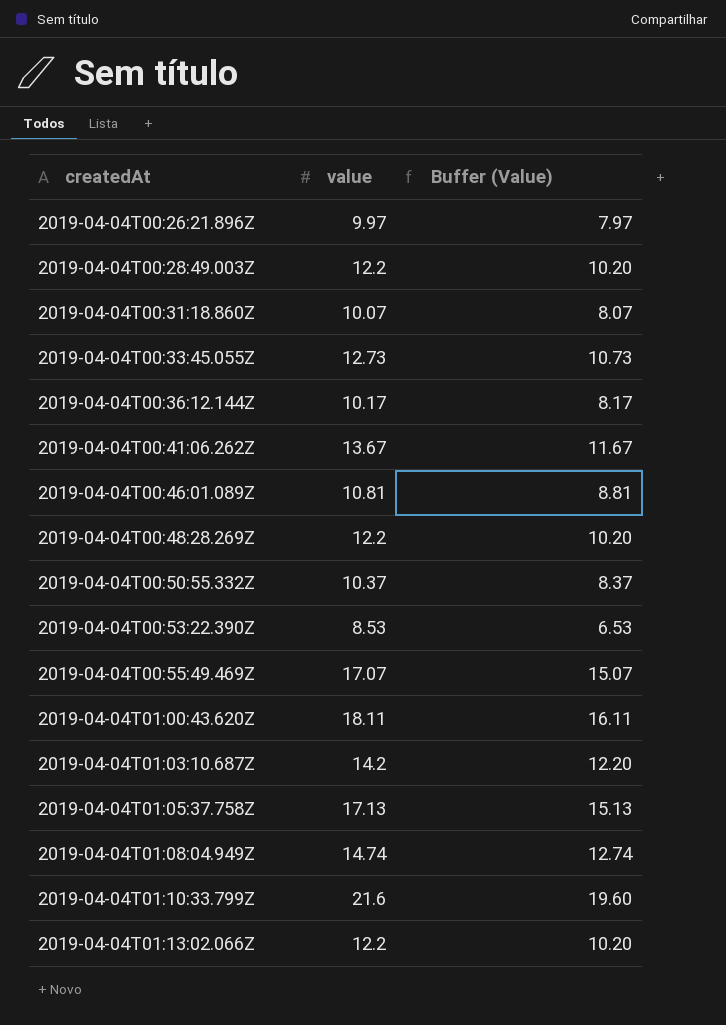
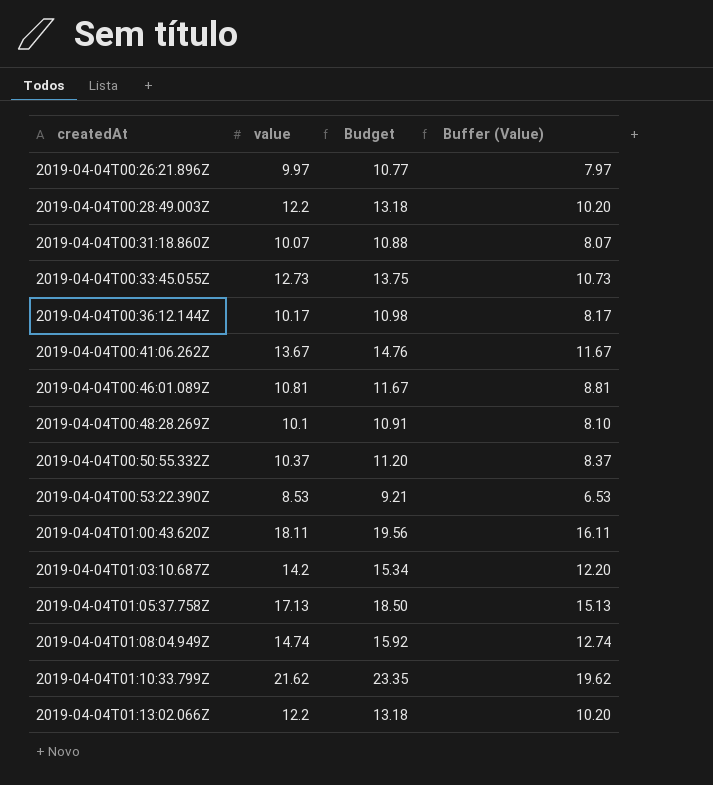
column Budget | formula: none -> [value] * 1.08
row 2019-04-04T00:55:49.469Z: 17.07 | 15.07 -> none
2019-04-04T00:48:28.269Z | value: 12.2 -> 10.1
2019-04-04T00:48:28.269Z | Buffer (Value): 10.20 -> 8.10
2019-04-04T01:10:33.799Z | value: 21.6 -> 21.62
2019-04-04T01:10:33.799Z | Buffer (Value): 19.60 -> 19.62

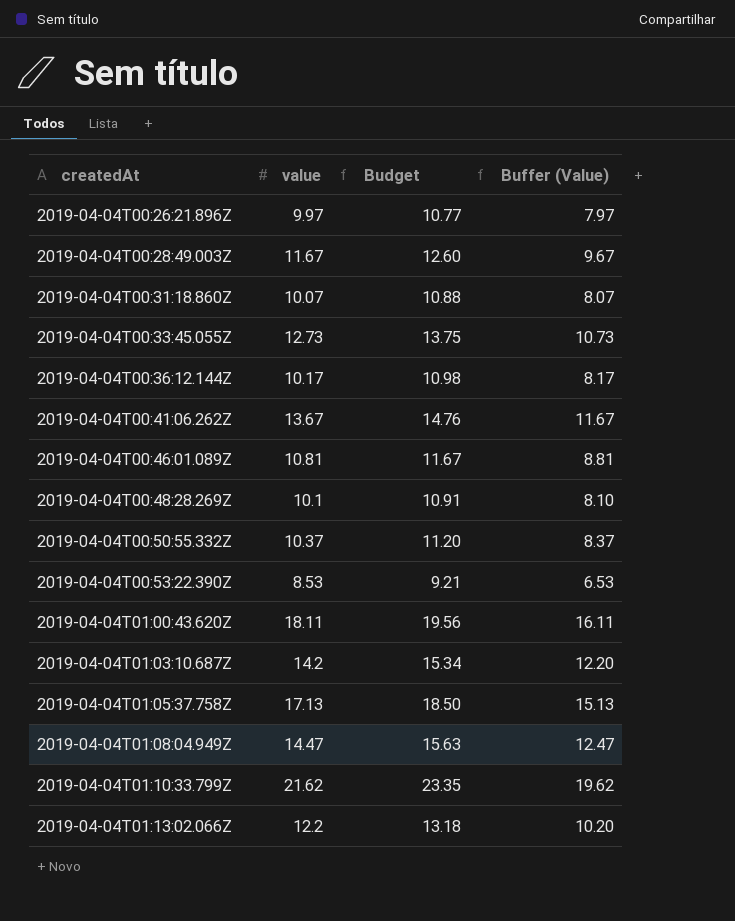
2019-04-04T00:28:49.003Z | value: 12.2 -> 11.67
2019-04-04T00:28:49.003Z | Budget: 13.18 -> 12.60
2019-04-04T00:28:49.003Z | Buffer (Value): 10.20 -> 9.67
2019-04-04T01:08:04.949Z | value: 14.74 -> 14.47
2019-04-04T01:08:04.949Z | Budget: 15.92 -> 15.63
2019-04-04T01:08:04.949Z | Buffer (Value): 12.74 -> 12.47

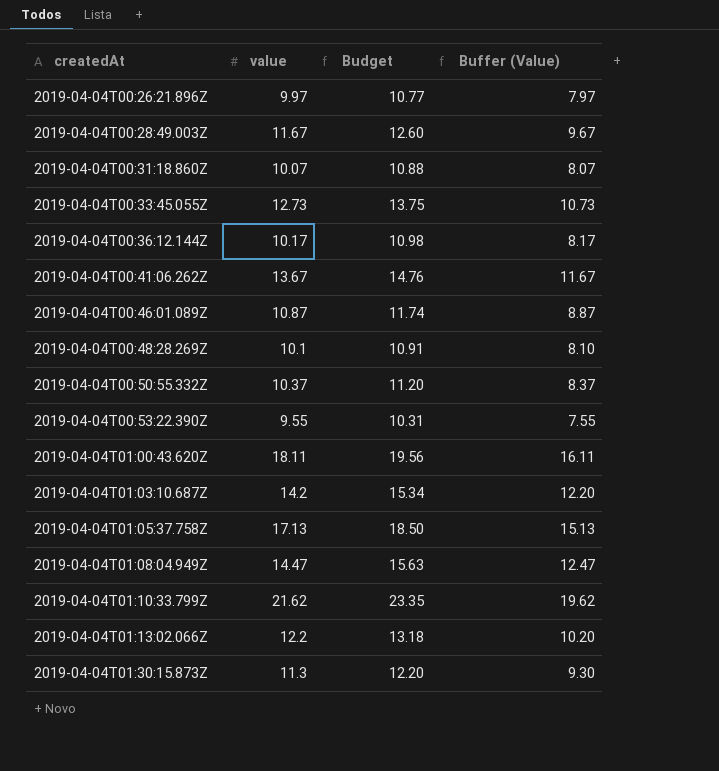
2019-04-04T00:46:01.089Z | value: 10.81 -> 10.87
2019-04-04T00:46:01.089Z | Budget: 11.67 -> 11.74
2019-04-04T00:46:01.089Z | Buffer (Value): 8.81 -> 8.87
2019-04-04T00:53:22.390Z | value: 8.53 -> 9.55
2019-04-04T00:53:22.390Z | Budget: 9.21 -> 10.31
2019-04-04T00:53:22.390Z | Buffer (Value): 6.53 -> 7.55
row 2019-04-04T01:30:15.873Z: none -> 11.3 | 12.20 | 9.30

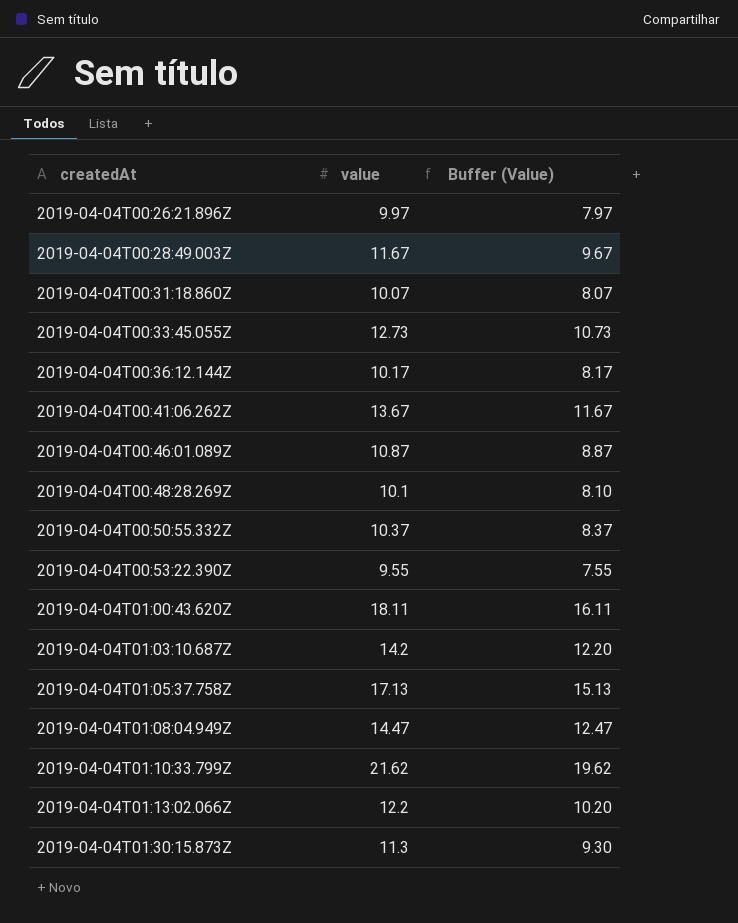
column Budget | formula: [value] * 1.08 -> none

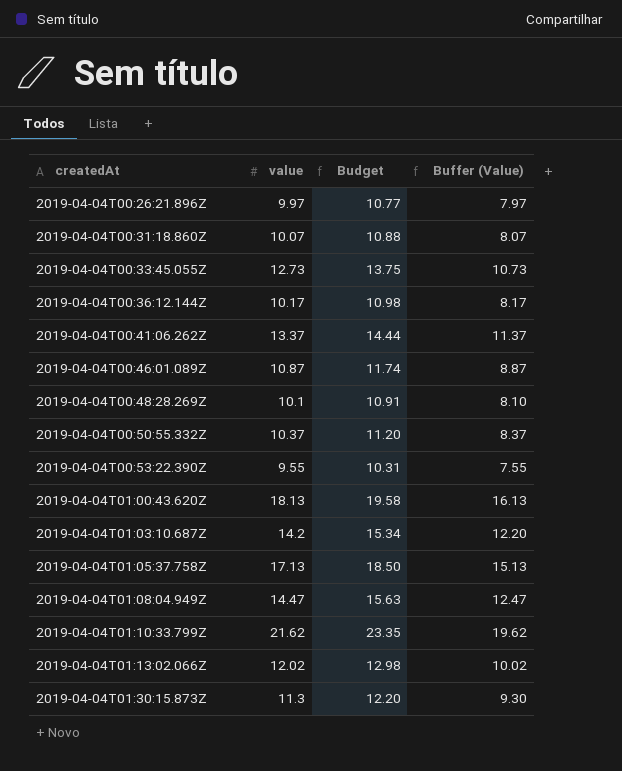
column Budget | formula: none -> [value] * 1.08
row 2019-04-04T00:28:49.003Z: 11.67 | 9.67 -> none
2019-04-04T00:41:06.262Z | value: 13.67 -> 13.37
2019-04-04T00:41:06.262Z | Buffer (Value): 11.67 -> 11.37
2019-04-04T01:00:43.620Z | value: 18.11 -> 18.13
2019-04-04T01:00:43.620Z | Buffer (Value): 16.11 -> 16.13
2019-04-04T01:13:02.066Z | value: 12.2 -> 12.02
2019-04-04T01:13:02.066Z | Buffer (Value): 10.20 -> 10.02

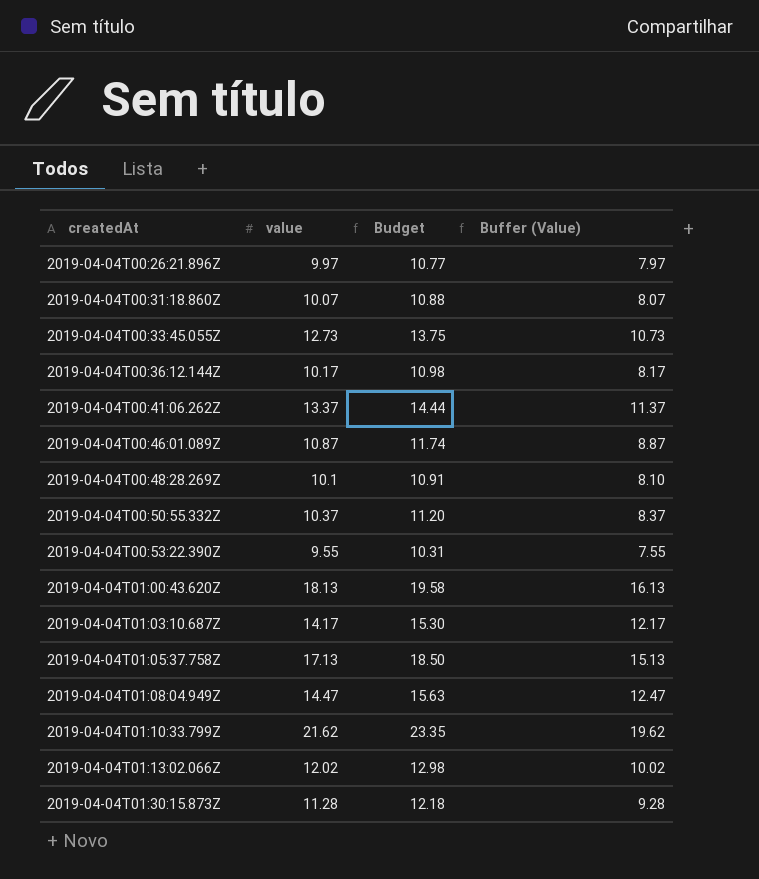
2019-04-04T01:03:10.687Z | value: 14.2 -> 14.17
2019-04-04T01:03:10.687Z | Budget: 15.34 -> 15.30
2019-04-04T01:03:10.687Z | Buffer (Value): 12.20 -> 12.17
2019-04-04T01:30:15.873Z | value: 11.3 -> 11.28
2019-04-04T01:30:15.873Z | Budget: 12.20 -> 12.18
2019-04-04T01:30:15.873Z | Buffer (Value): 9.30 -> 9.28

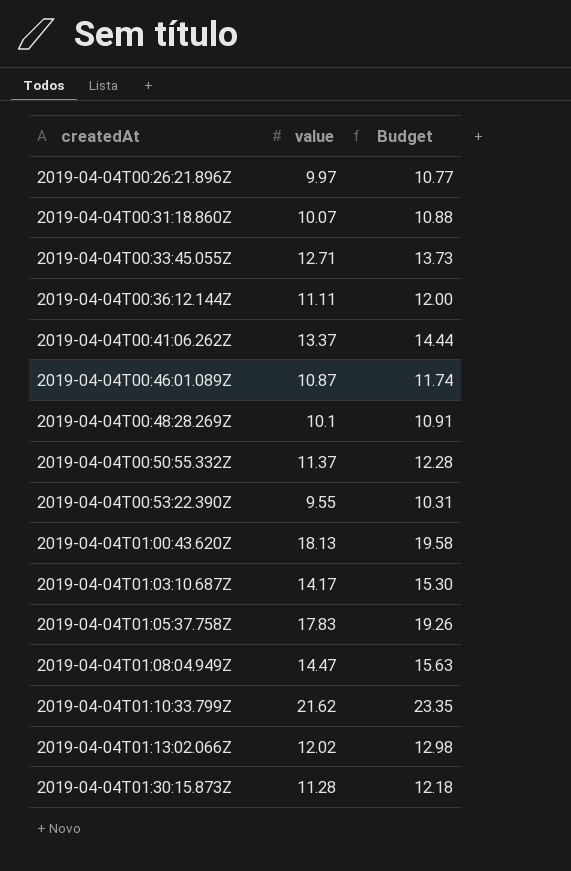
column Buffer (Value) | formula: [value] - 2 -> none
2019-04-04T00:33:45.055Z | value: 12.73 -> 12.71
2019-04-04T00:33:45.055Z | Budget: 13.75 -> 13.73
2019-04-04T00:36:12.144Z | value: 10.17 -> 11.11
2019-04-04T00:36:12.144Z | Budget: 10.98 -> 12.00
2019-04-04T00:50:55.332Z | value: 10.37 -> 11.37
2019-04-04T00:50:55.332Z | Budget: 11.20 -> 12.28
2019-04-04T01:05:37.758Z | value: 17.13 -> 17.83
2019-04-04T01:05:37.758Z | Budget: 18.50 -> 19.26

